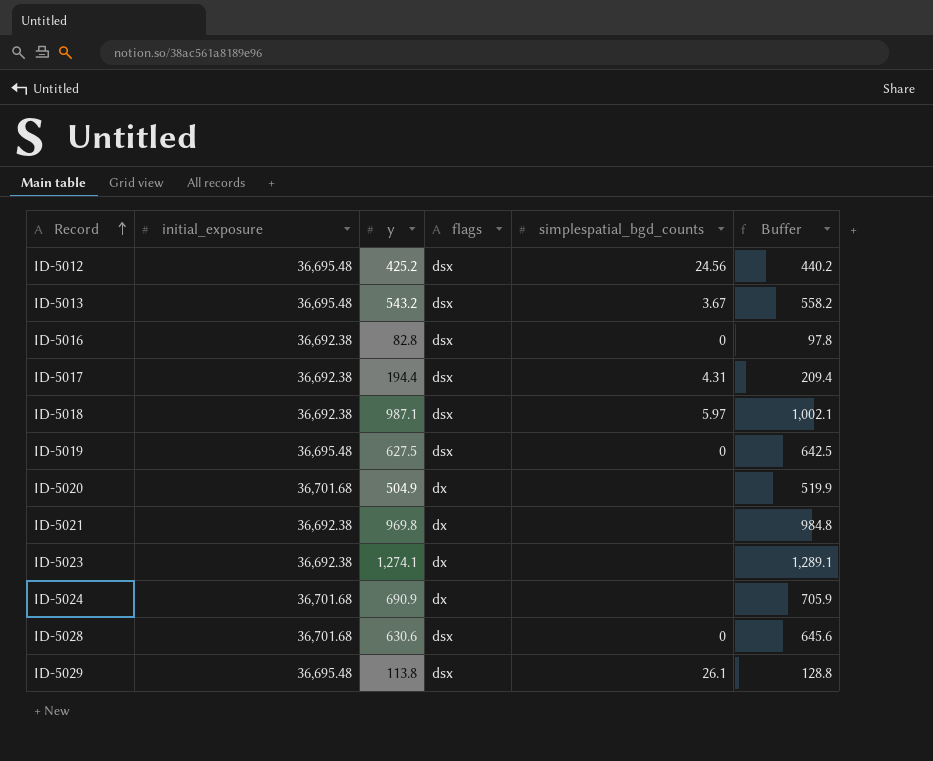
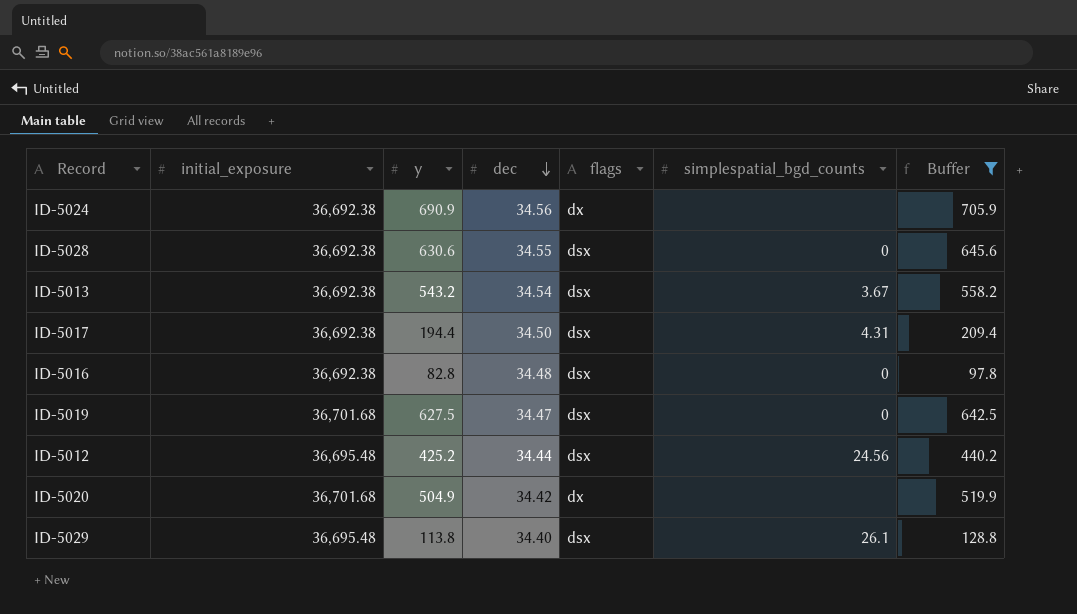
filter: none -> Buffer <= 705.9
row order: Record ascending -> dec descending
column dec | position: none -> 4
ID-5024 | initial_exposure: 36,701.68 -> 36,692.38
ID-5028 | initial_exposure: 36,701.68 -> 36,692.38
ID-5013 | initial_exposure: 36,695.48 -> 36,692.38
ID-5019 | initial_exposure: 36,695.48 -> 36,701.68

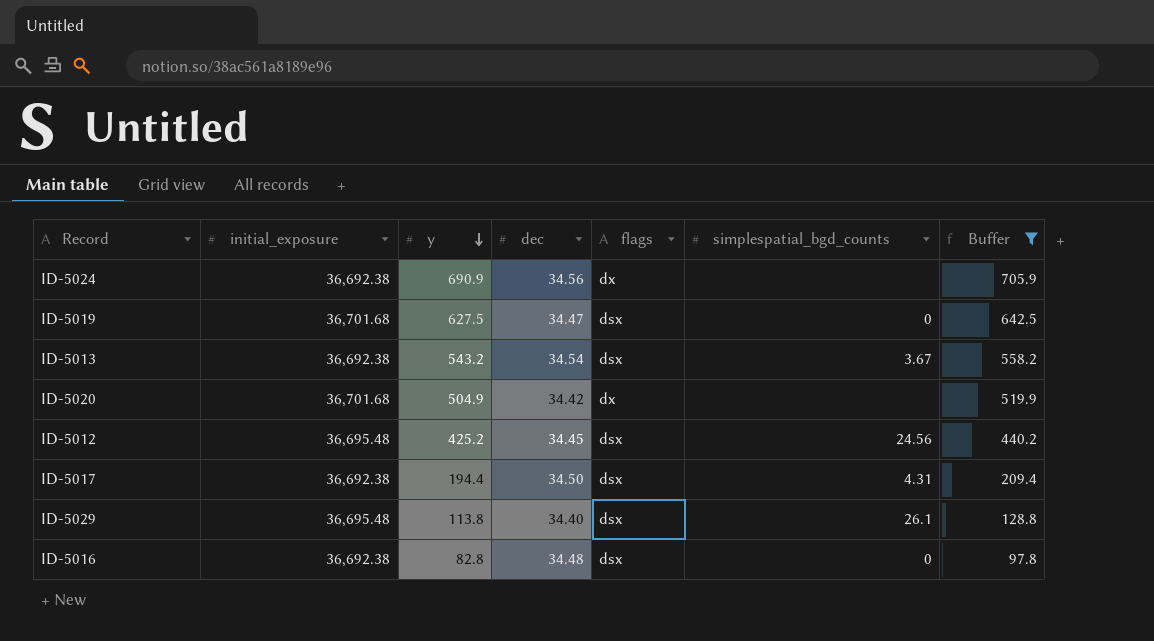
row order: dec descending -> y descending
row ID-5028: 36,692.38 | 630.6 | 34.55 | dsx | 0 | 645.6 -> none
ID-5012 | dec: 34.44 -> 34.45

